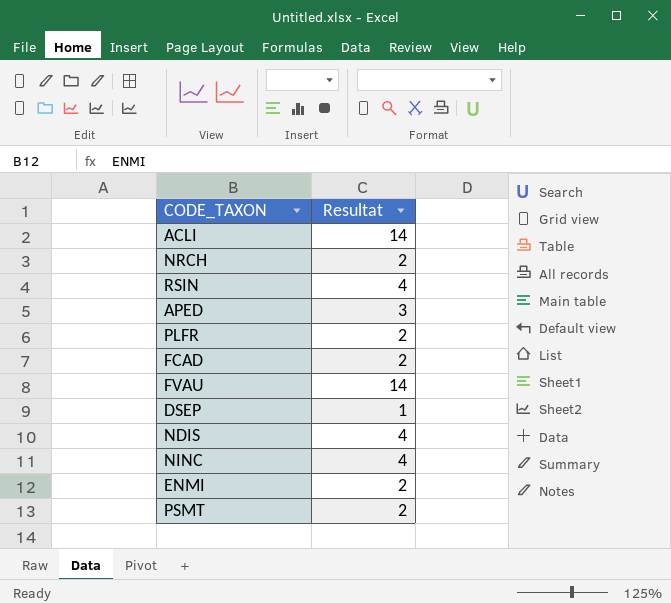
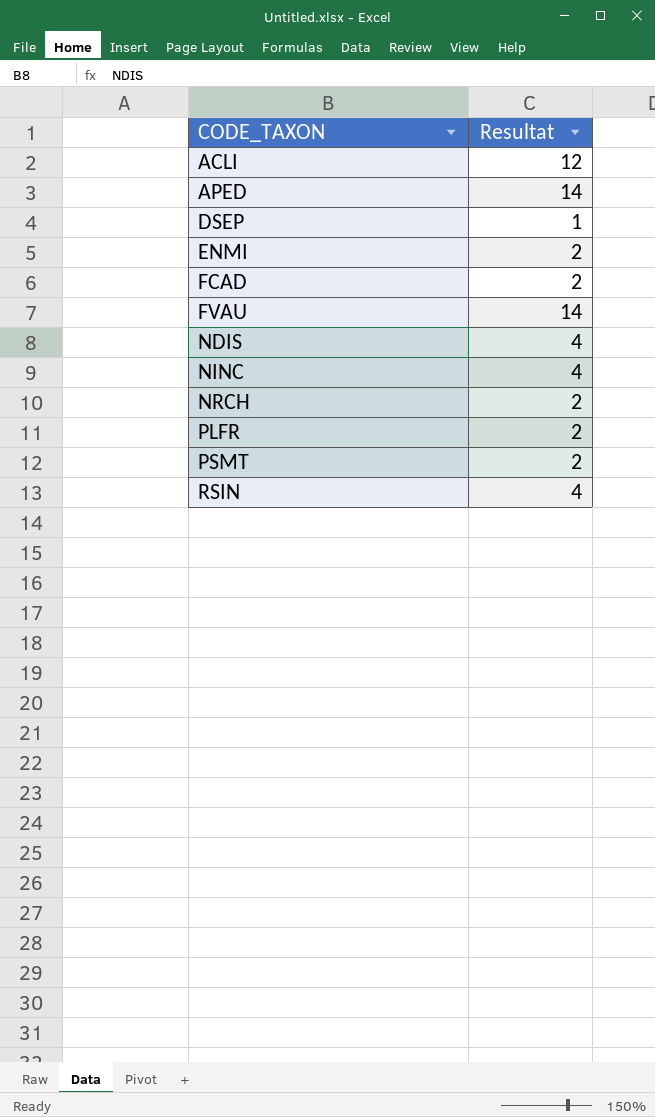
row order: none -> CODE_TAXON ascending
ACLI | Resultat: 14 -> 12
APED | Resultat: 3 -> 14

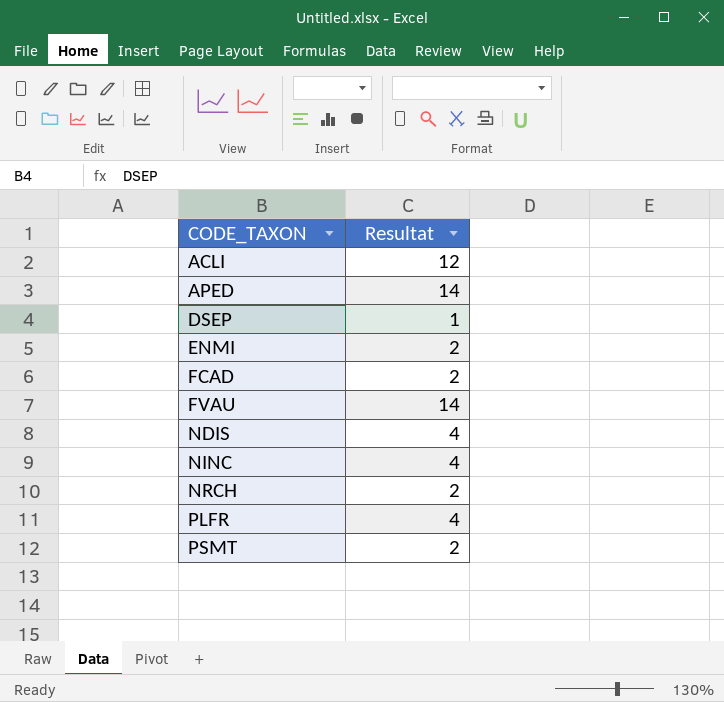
row RSIN: 4 -> none
PLFR | Resultat: 2 -> 4

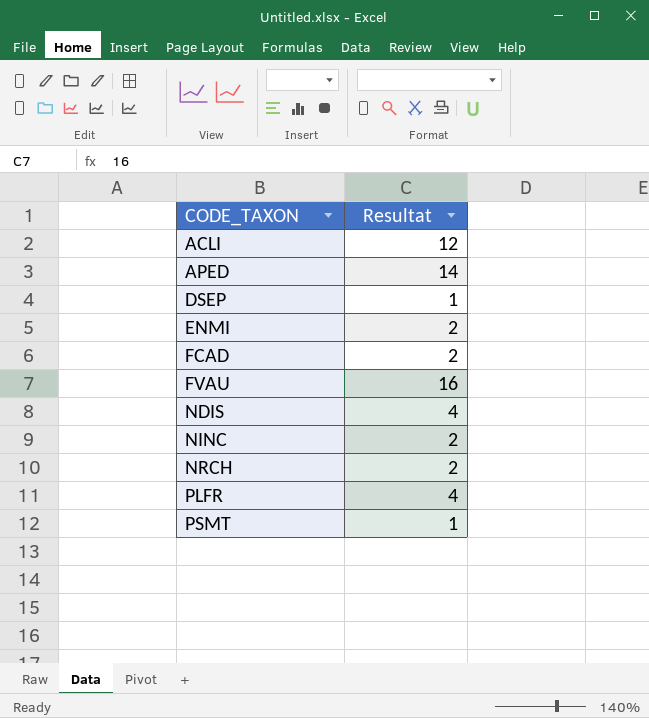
FVAU | Resultat: 14 -> 16
NINC | Resultat: 4 -> 2
PSMT | Resultat: 2 -> 1

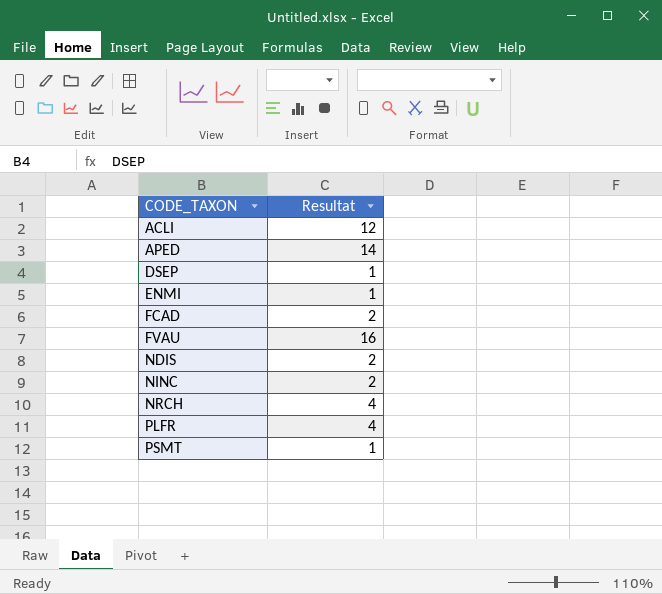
ENMI | Resultat: 2 -> 1
NDIS | Resultat: 4 -> 2
NRCH | Resultat: 2 -> 4

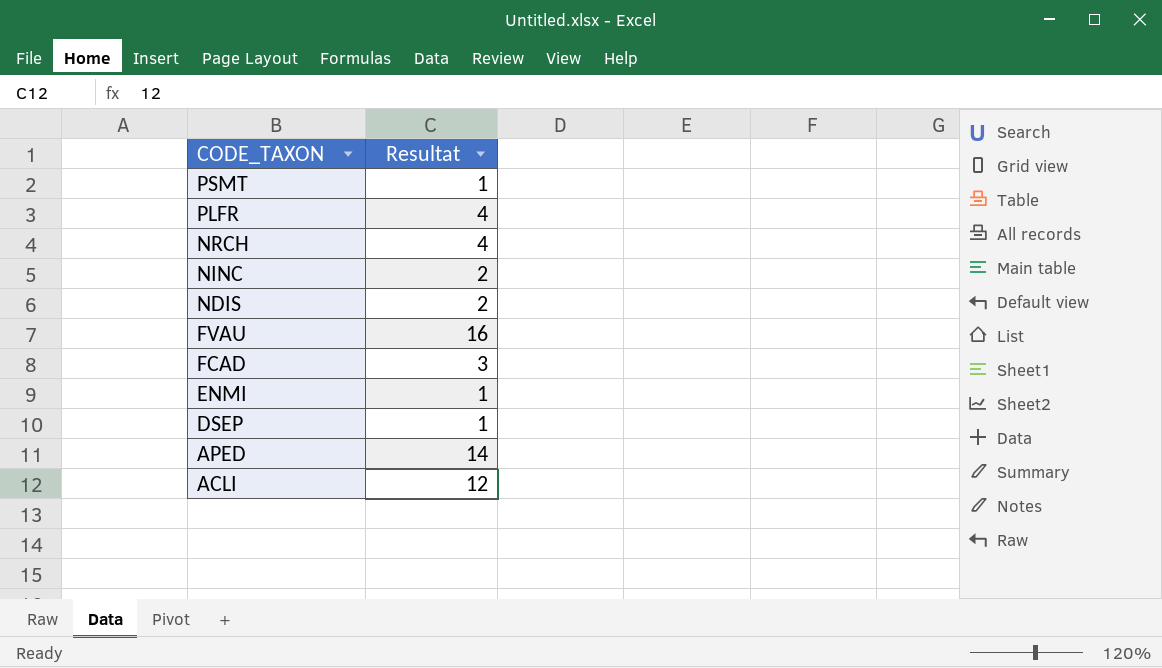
row order: CODE_TAXON ascending -> CODE_TAXON descending
FCAD | Resultat: 2 -> 3

